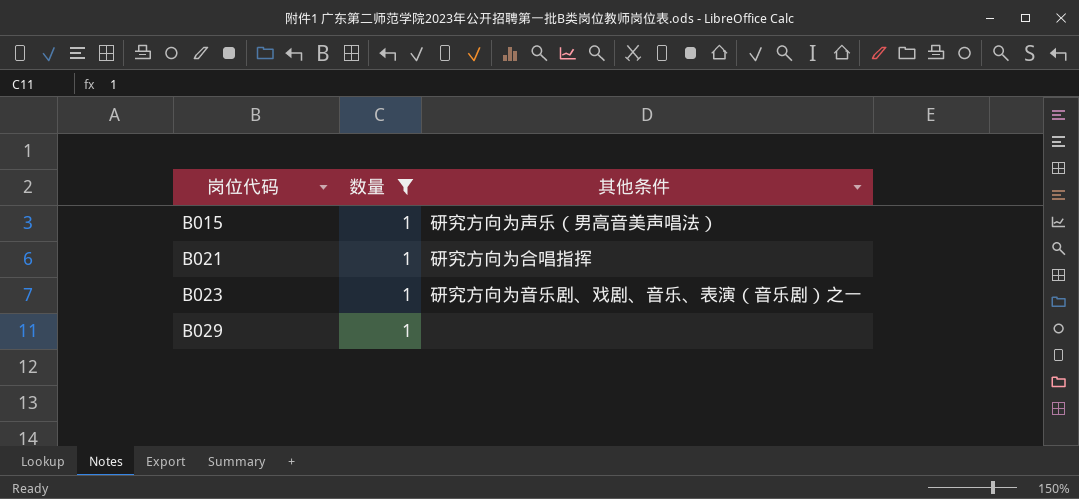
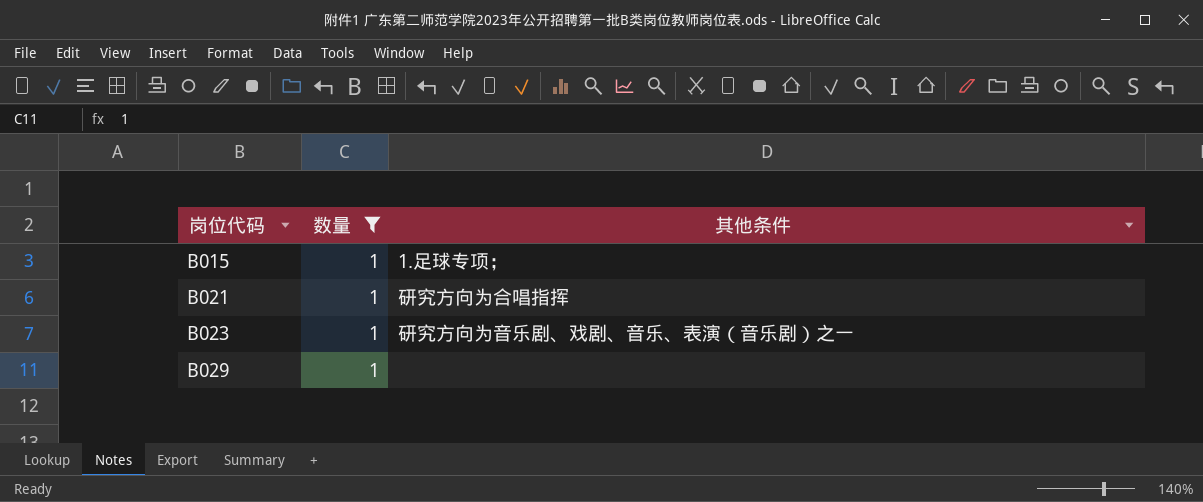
B015 | 其他条件: 研究方向为声乐（男高音美声唱法） -> 1.足球专项；

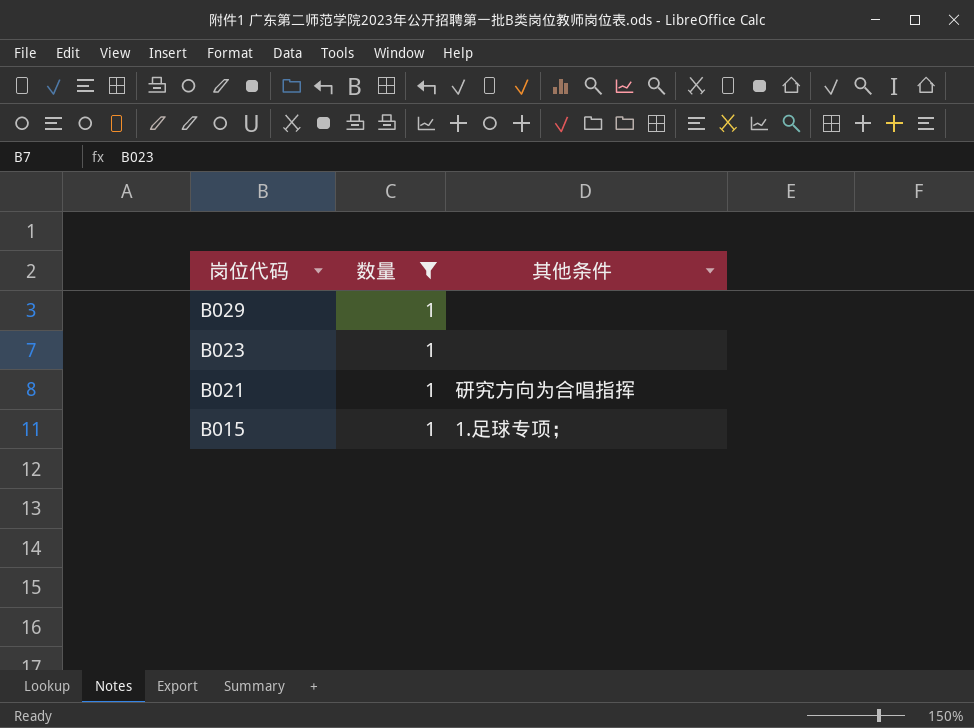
row order: 岗位代码 ascending -> 岗位代码 descending
B023 | 其他条件: 研究方向为音乐剧、戏剧、音乐、表演（音乐剧）之一 -> none

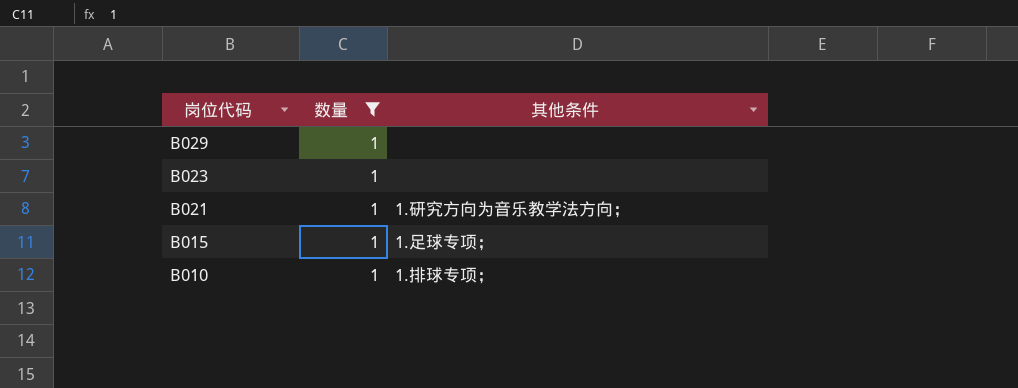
B021 | 其他条件: 研究方向为合唱指挥 -> 1.研究方向为音乐教学法方向；
row B010: none -> 1 | 1.排球专项；

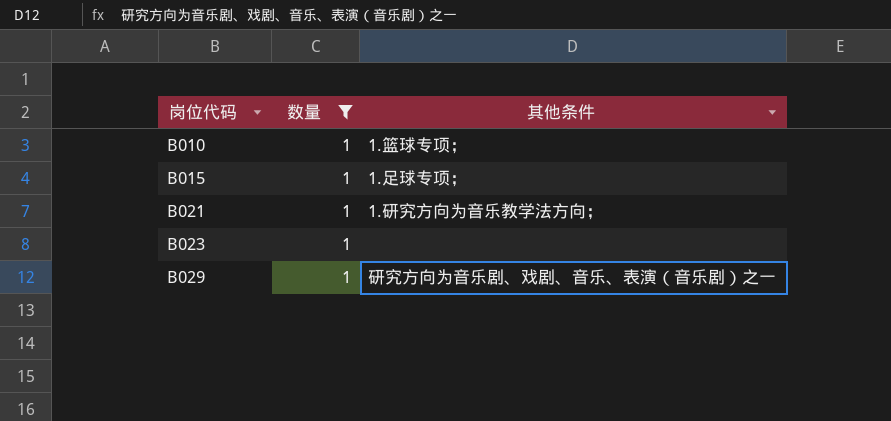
row order: 岗位代码 descending -> 岗位代码 ascending
B010 | 其他条件: 1.排球专项； -> 1.篮球专项；
B029 | 其他条件: none -> 研究方向为音乐剧、戏剧、音乐、表演（音乐剧）之一

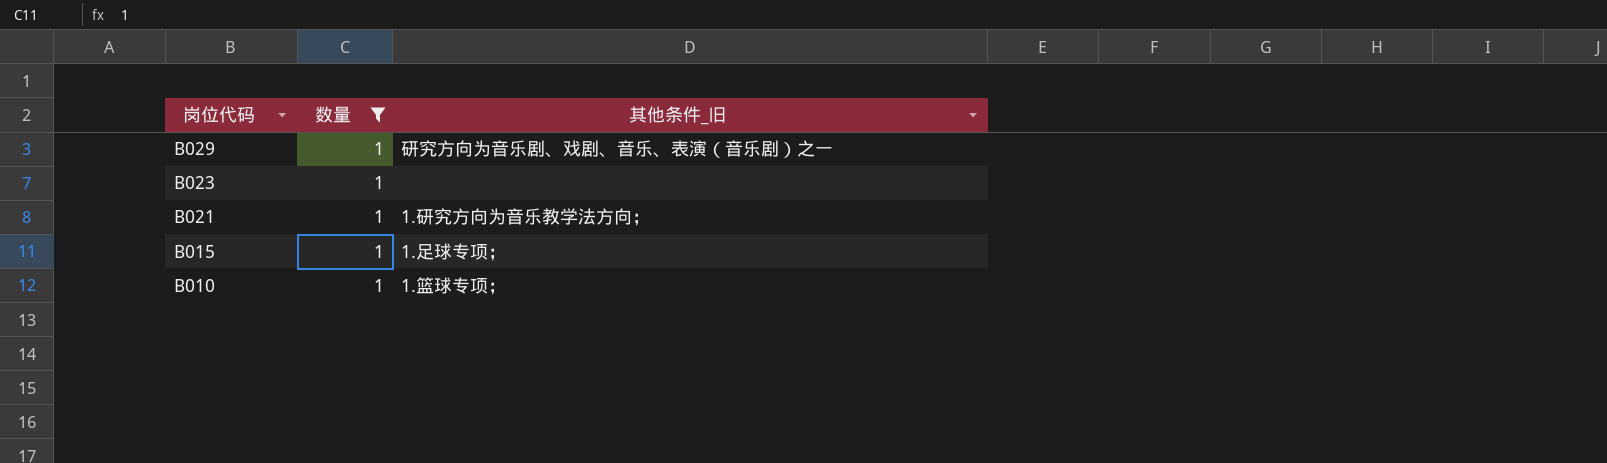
row order: 岗位代码 ascending -> 岗位代码 descending
column name: 其他条件 -> 其他条件_旧

